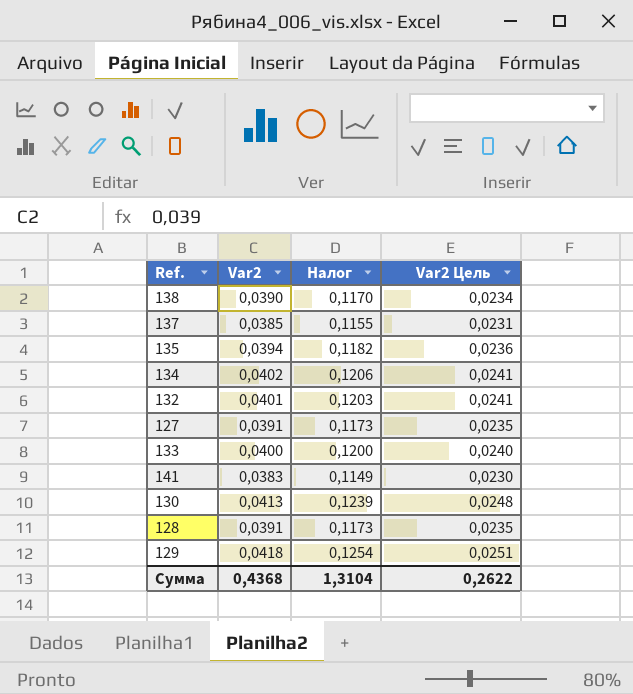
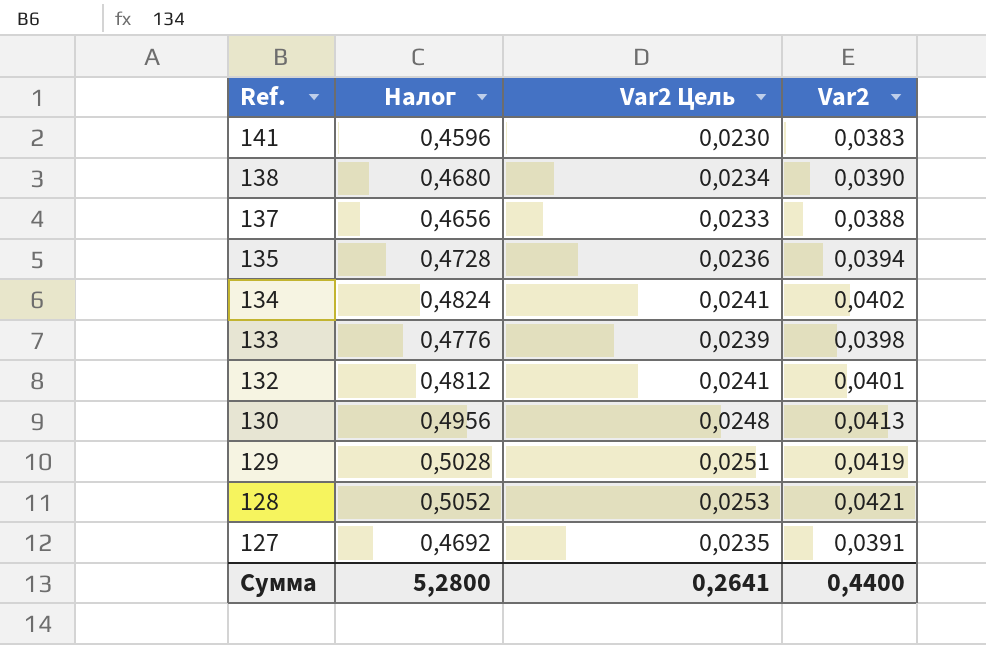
row order: none -> Ref. descending
column Налог | formula: [Var2] * 3 -> [Var2] * 12
column Var2 | position: 2 -> 4
137 | Var2 Цель: 0,0231 -> 0,0233
137 | Var2: 0,0385 -> 0,0388
133 | Var2 Цель: 0,0240 -> 0,0239
133 | Var2: 0,0400 -> 0,0398
129 | Var2: 0,0418 -> 0,0419
128 | Var2 Цель: 0,0235 -> 0,0253
128 | Var2: 0,0391 -> 0,0421
Сумма | Налог: 1,3104 -> 5,2800
Сумма | Var2 Цель: 0,2622 -> 0,2641
Сумма | Var2: 0,4368 -> 0,4400

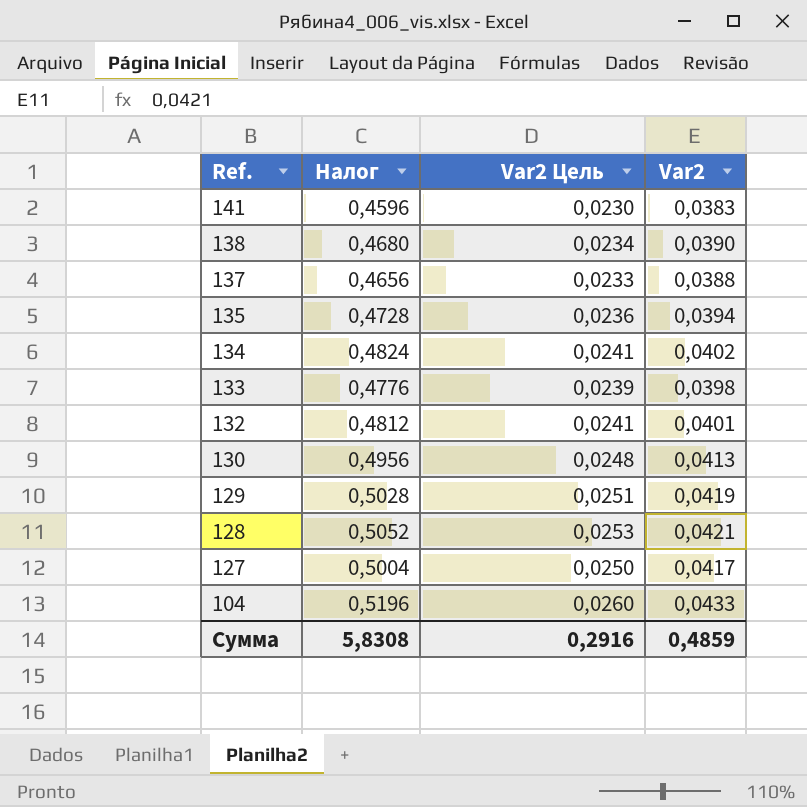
127 | Налог: 0,4692 -> 0,5004
127 | Var2 Цель: 0,0235 -> 0,0250
127 | Var2: 0,0391 -> 0,0417
row 104: none -> 0,5196 | 0,0260 | 0,0433
Сумма | Налог: 5,2800 -> 5,8308
Сумма | Var2 Цель: 0,2641 -> 0,2916
Сумма | Var2: 0,4400 -> 0,4859

